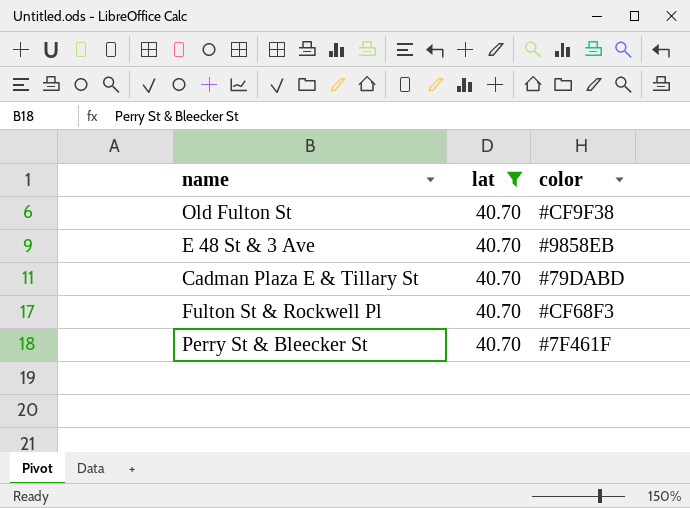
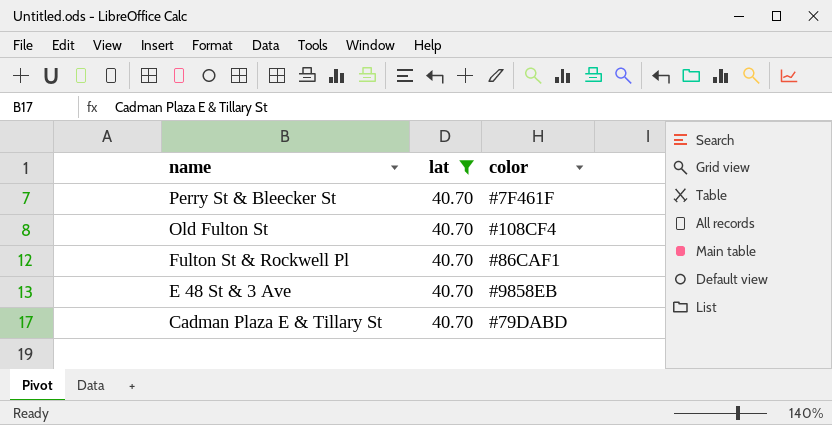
row order: none -> name descending
Old Fulton St | color: #CF9F38 -> #108CF4
Fulton St & Rockwell Pl | color: #CF68F3 -> #86CAF1

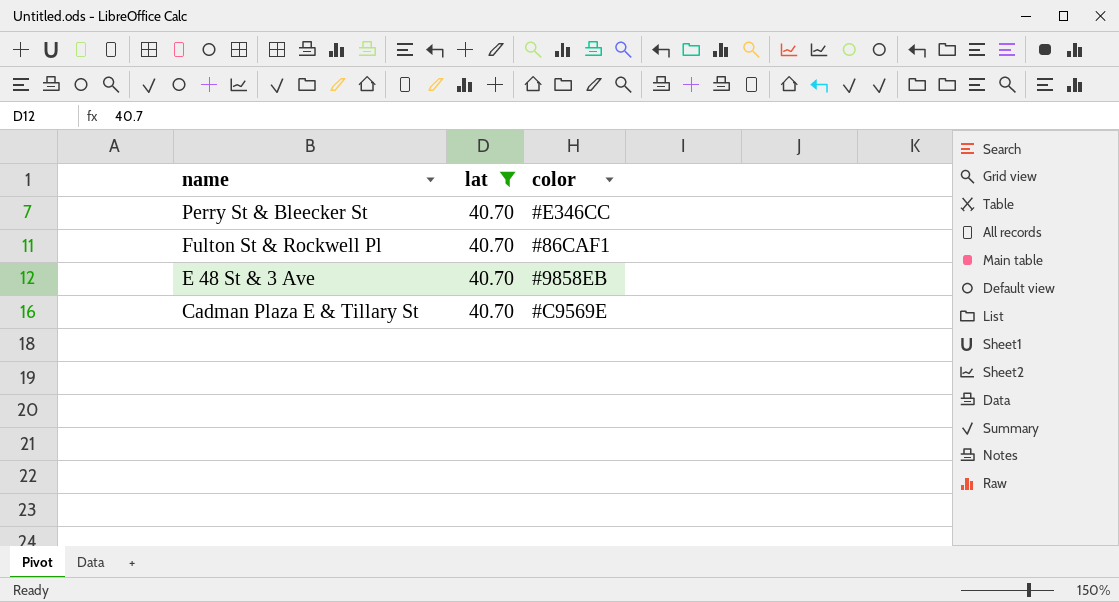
row Old Fulton St: 40.70 | #108CF4 -> none
Perry St & Bleecker St | color: #7F461F -> #E346CC
Cadman Plaza E & Tillary St | color: #79DABD -> #C9569E

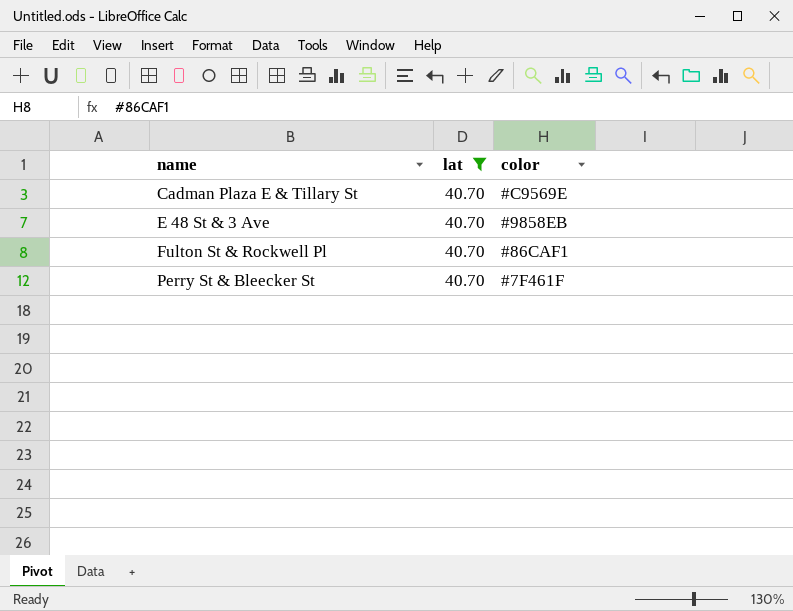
row order: name descending -> name ascending
Perry St & Bleecker St | color: #E346CC -> #7F461F

